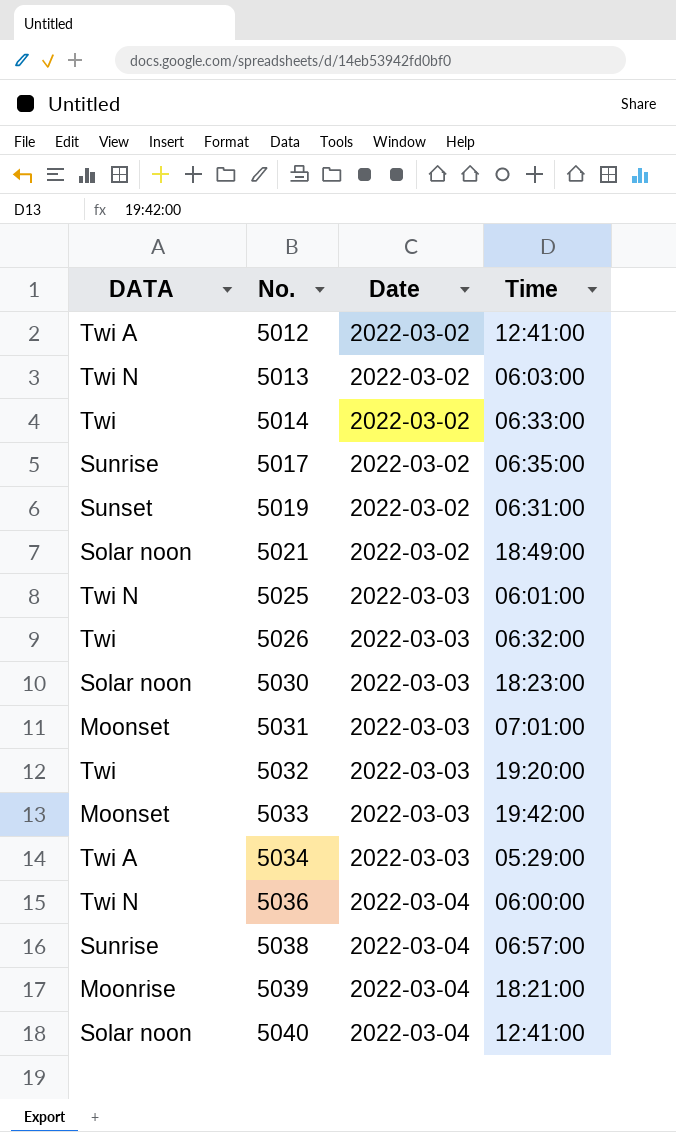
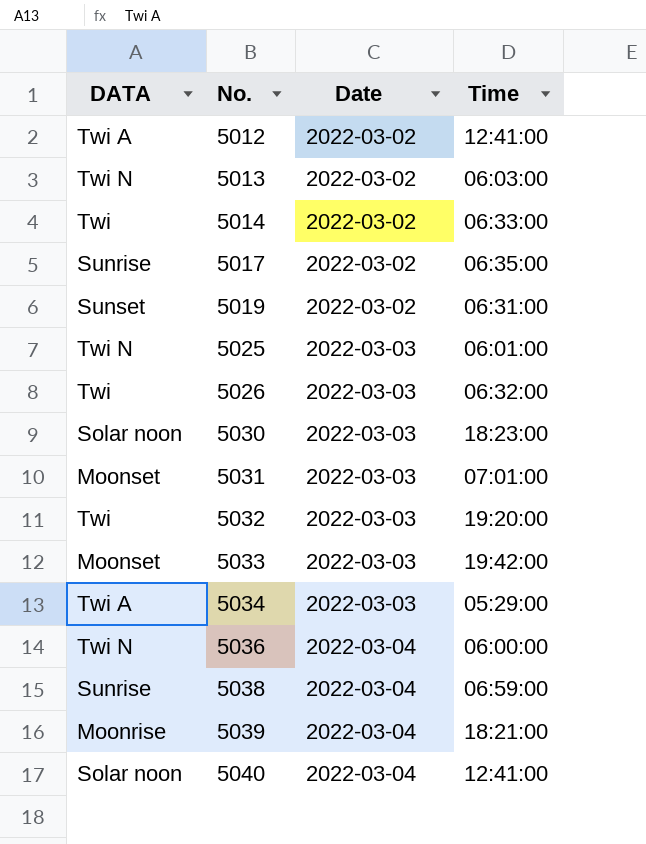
row 5021: Solar noon | 2022-03-02 | 18:49:00 -> none
5038 | Time: 06:57:00 -> 06:59:00

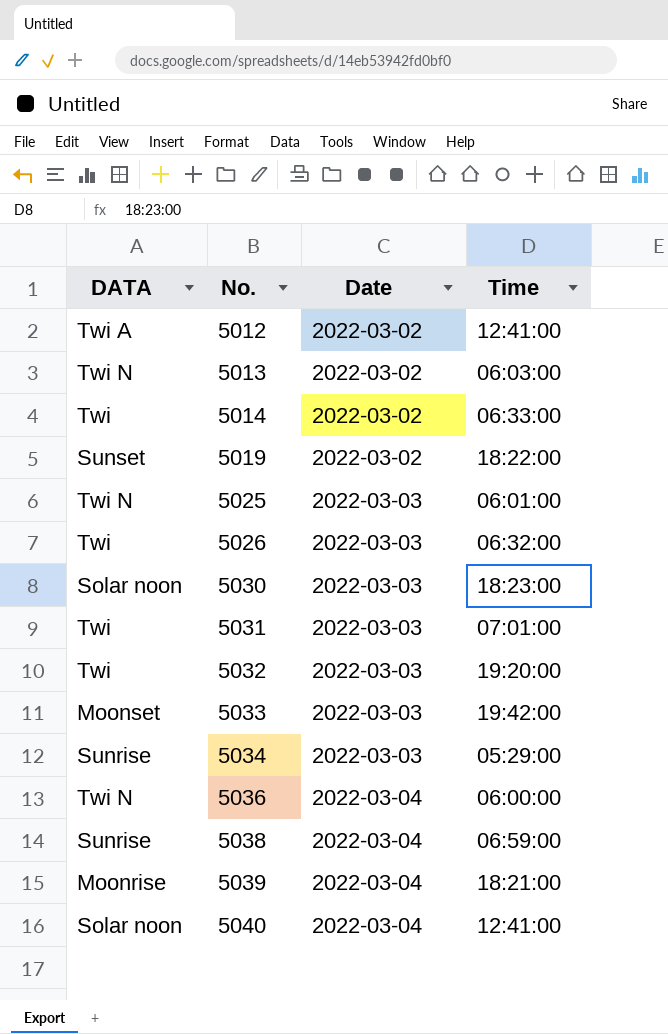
row 5017: Sunrise | 2022-03-02 | 06:35:00 -> none
5019 | Time: 06:31:00 -> 18:22:00
5031 | DATA: Moonset -> Twi
5034 | DATA: Twi A -> Sunrise

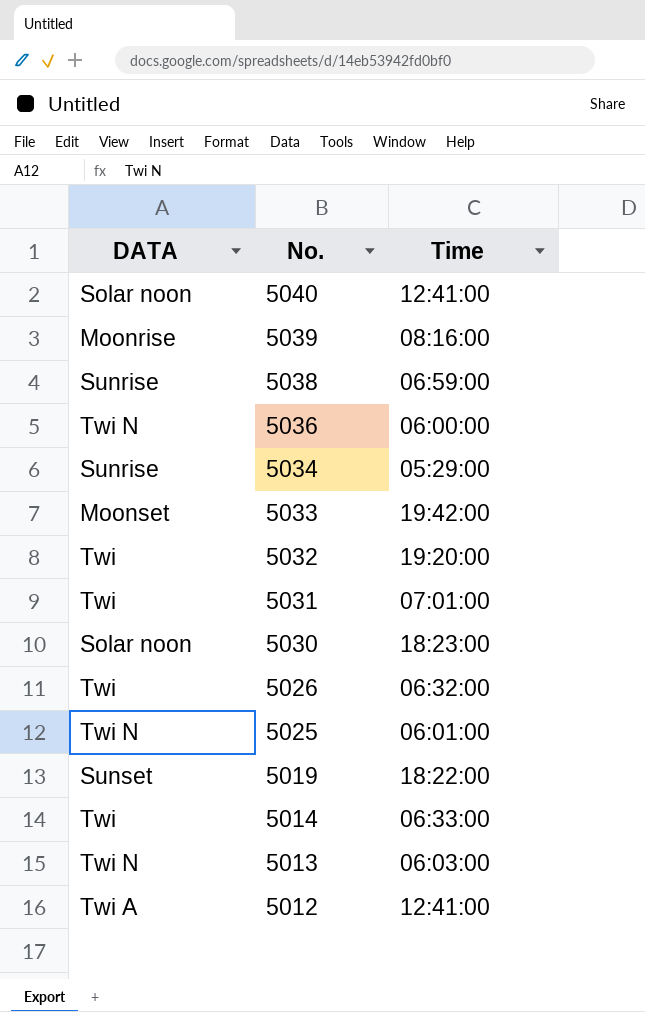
row order: No. ascending -> No. descending
column Date | position: 3 -> none
5039 | Time: 18:21:00 -> 08:16:00

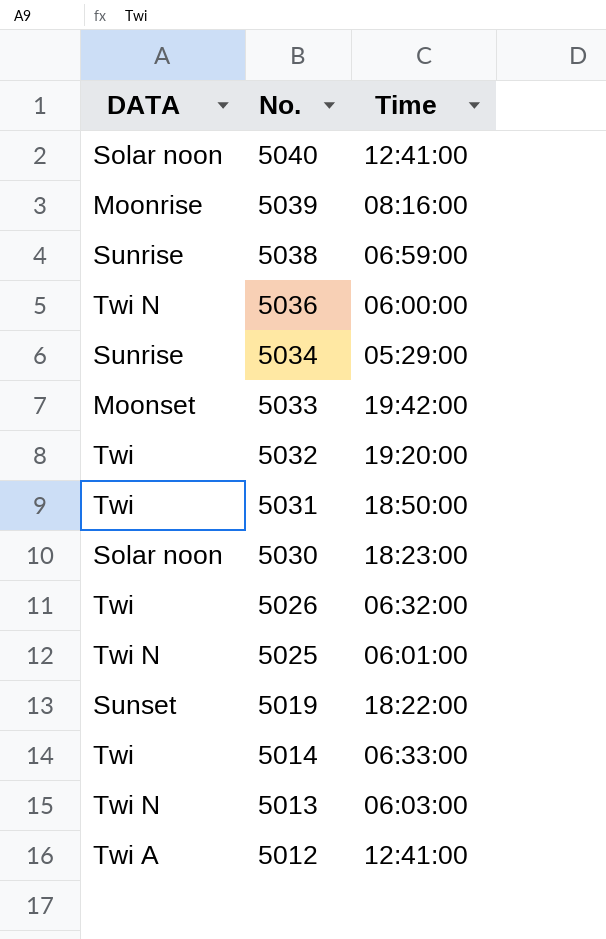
5031 | Time: 07:01:00 -> 18:50:00

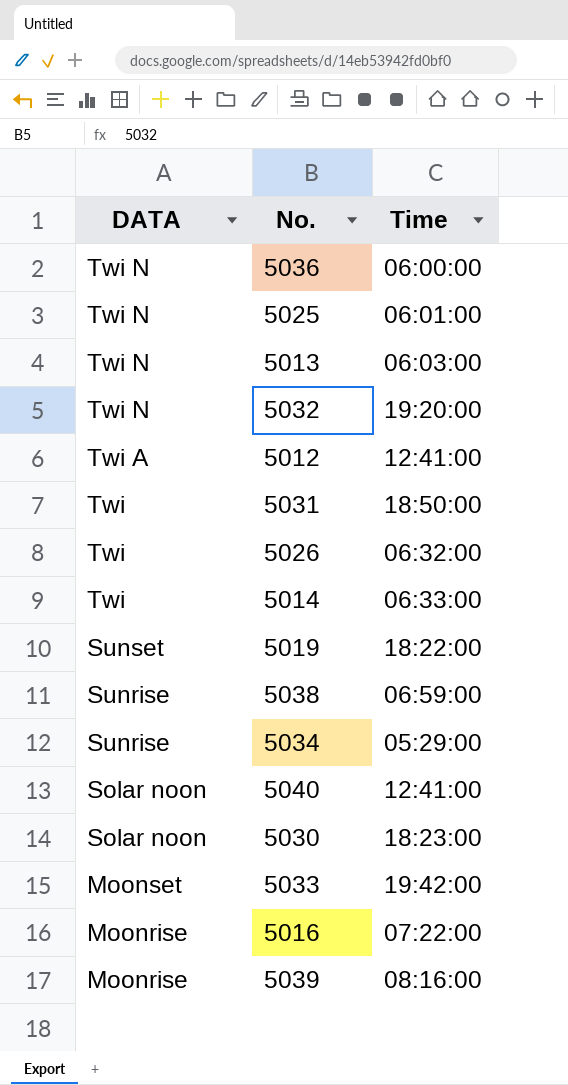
row order: No. descending -> DATA descending
5032 | DATA: Twi -> Twi N
row 5016: none -> Moonrise | 07:22:00

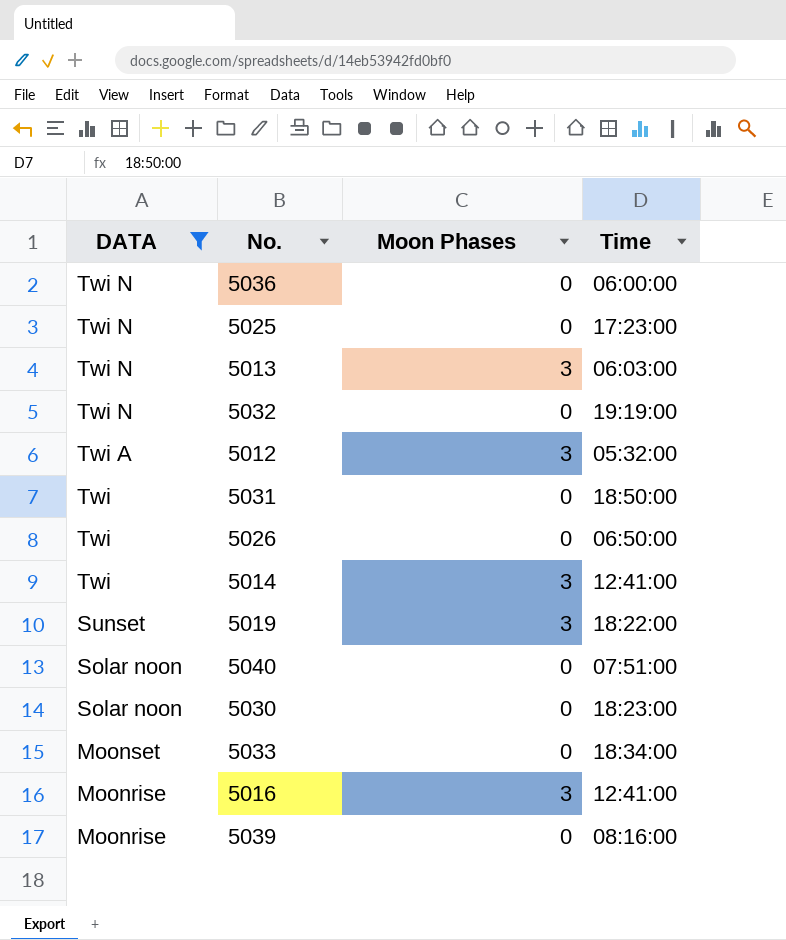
filter: none -> DATA != Sunrise
column Moon Phases | position: none -> 3
5025 | Time: 06:01:00 -> 17:23:00
5032 | Time: 19:20:00 -> 19:19:00
5012 | Time: 12:41:00 -> 05:32:00
5026 | Time: 06:32:00 -> 06:50:00
5014 | Time: 06:33:00 -> 12:41:00
5040 | Time: 12:41:00 -> 07:51:00
5033 | Time: 19:42:00 -> 18:34:00
5016 | Time: 07:22:00 -> 12:41:00

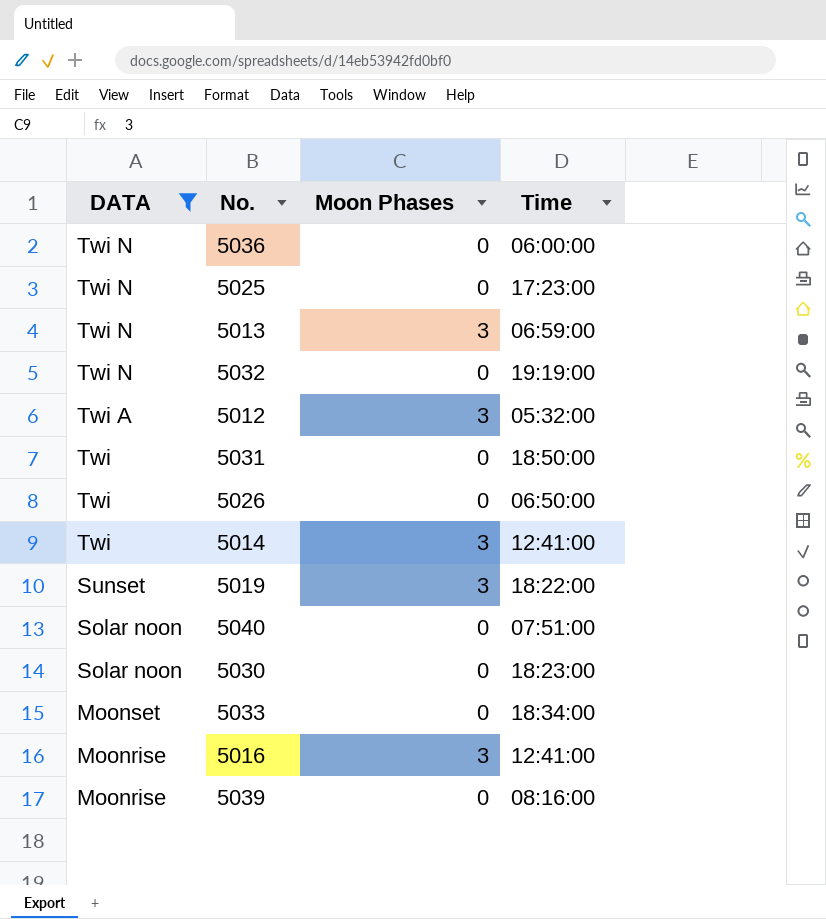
5013 | Time: 06:03:00 -> 06:59:00

